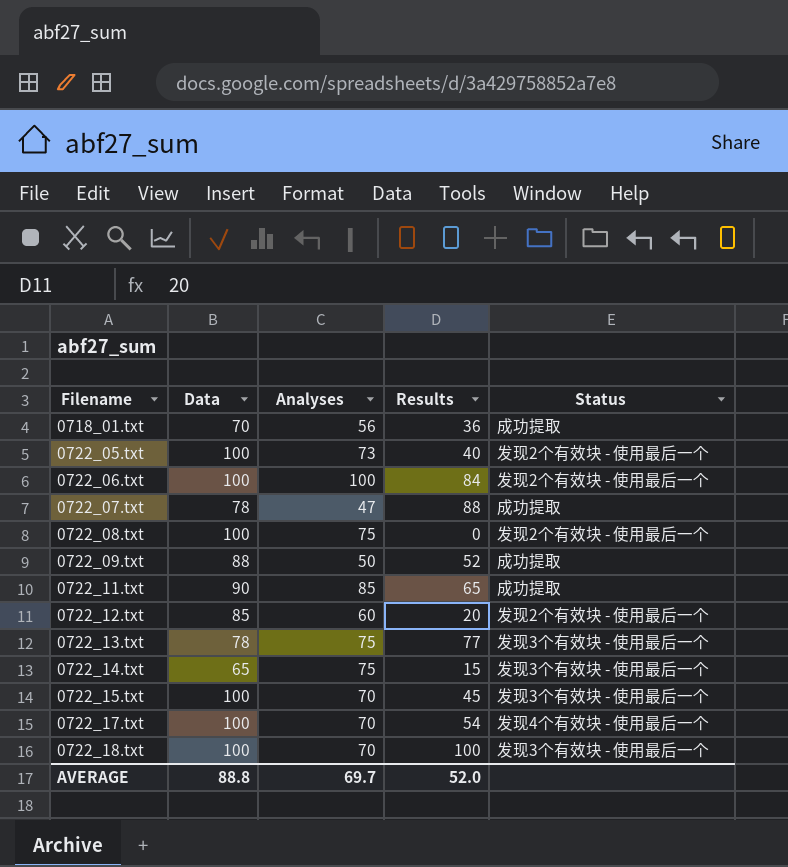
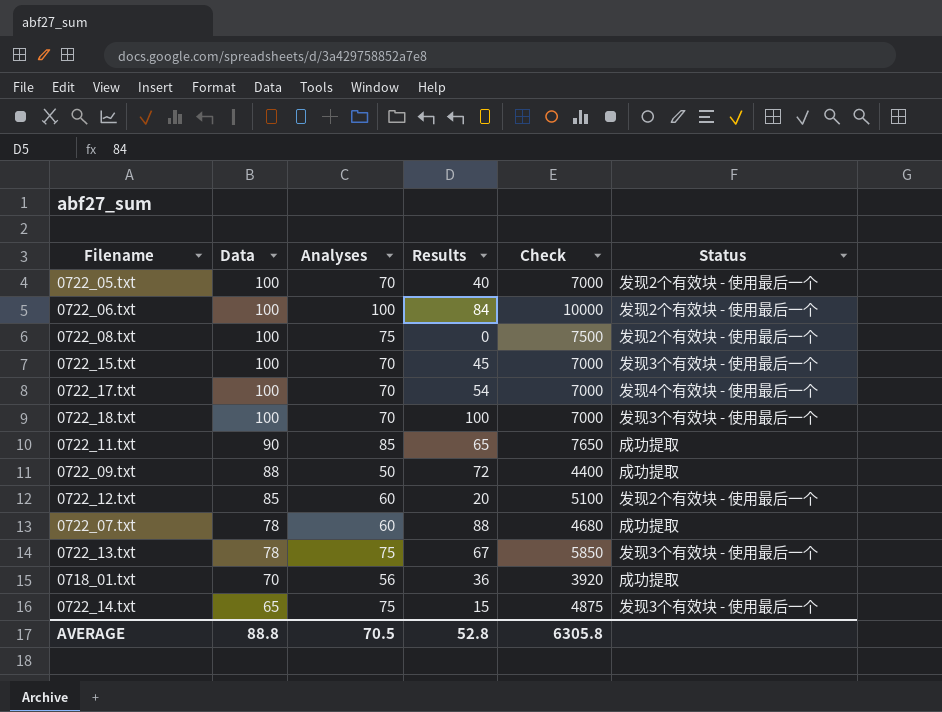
row order: Filename ascending -> Data descending
column Check | formula: none -> [Data] * [Analyses]
0722_05.txt | Analyses: 73 -> 70
0722_09.txt | Results: 52 -> 72
0722_07.txt | Analyses: 47 -> 60
0722_13.txt | Results: 77 -> 67
AVERAGE | Analyses: 69.7 -> 70.5
AVERAGE | Results: 52.0 -> 52.8

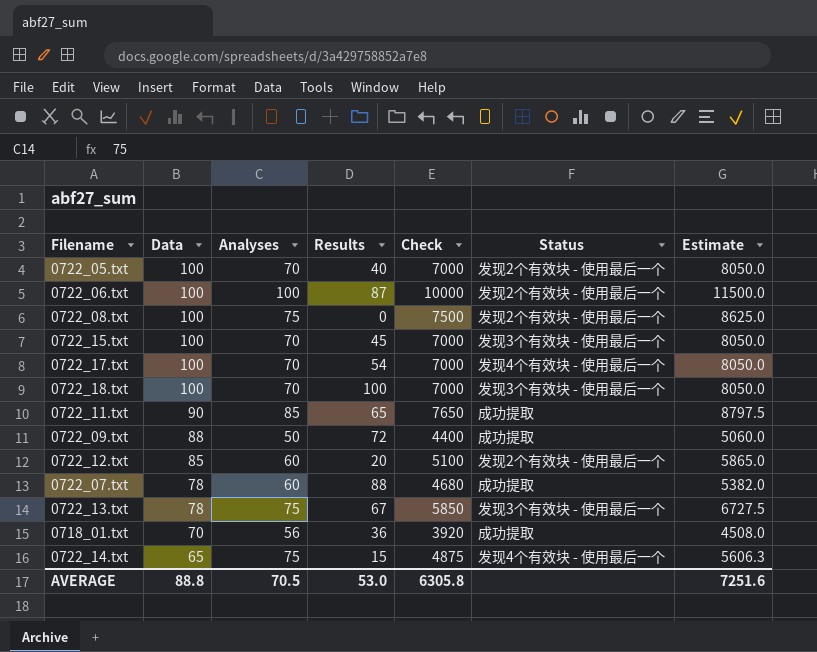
column Estimate | formula: none -> [Check] * 1.15
0722_06.txt | Results: 84 -> 87
0722_14.txt | Status: 发现3个有效块 - 使用最后一个 -> 发现4个有效块 - 使用最后一个
AVERAGE | Results: 52.8 -> 53.0

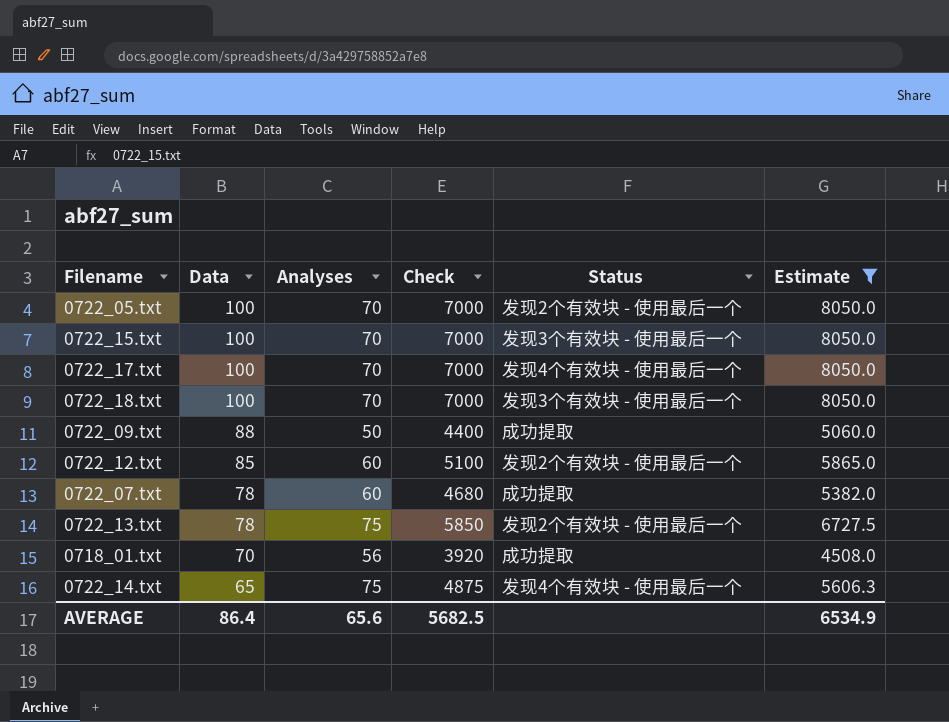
filter: none -> Estimate <= 8050.0
column Results | position: 4 -> none
0722_13.txt | Status: 发现3个有效块 - 使用最后一个 -> 发现2个有效块 - 使用最后一个
AVERAGE | Data: 88.8 -> 86.4
AVERAGE | Analyses: 70.5 -> 65.6
AVERAGE | Check: 6305.8 -> 5682.5
AVERAGE | Estimate: 7251.6 -> 6534.9

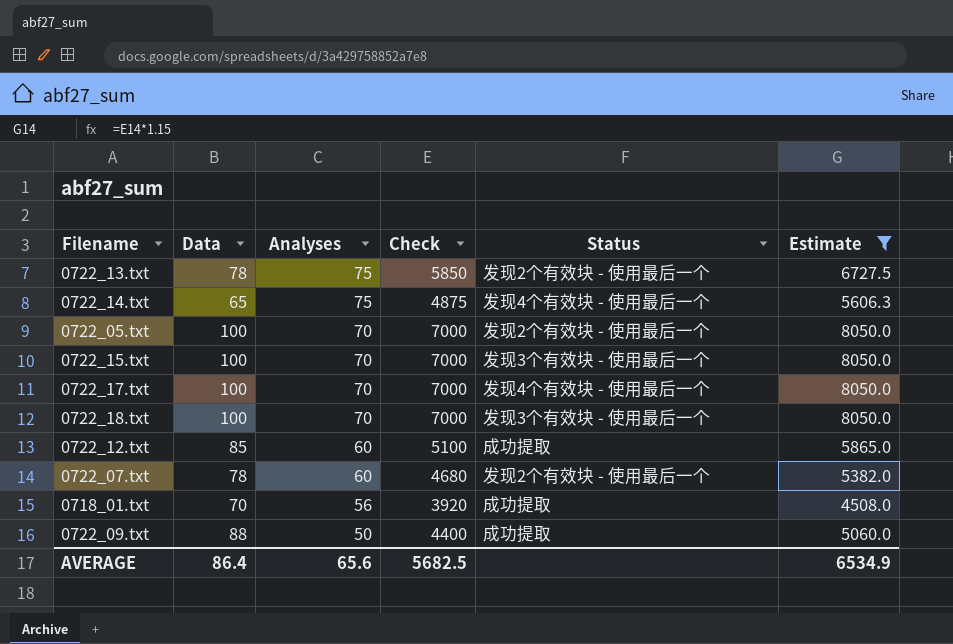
row order: Data descending -> Analyses descending
0722_12.txt | Status: 发现2个有效块 - 使用最后一个 -> 成功提取
0722_07.txt | Status: 成功提取 -> 发现2个有效块 - 使用最后一个

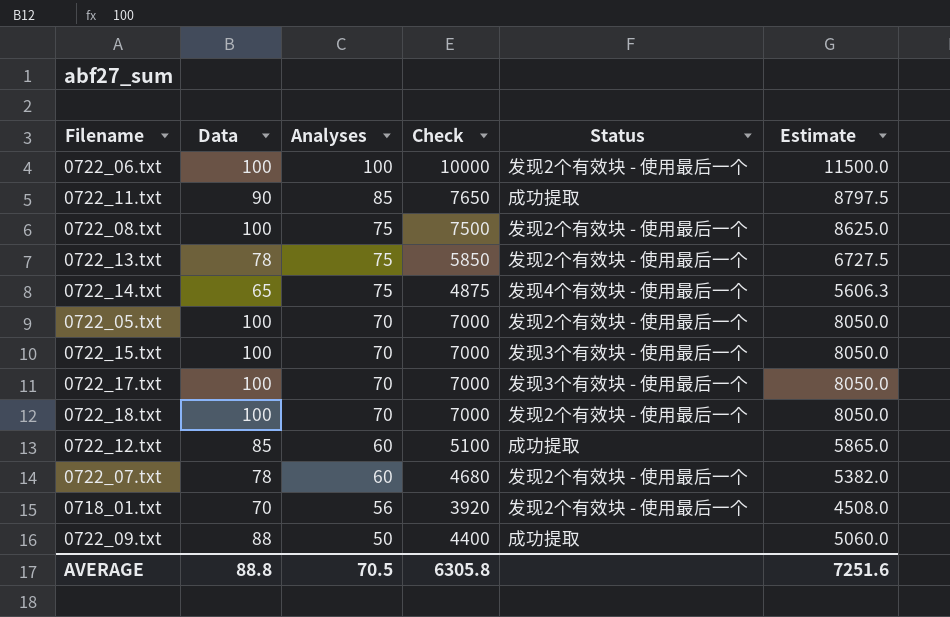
filter: Estimate <= 8050.0 -> none
0722_17.txt | Status: 发现4个有效块 - 使用最后一个 -> 发现3个有效块 - 使用最后一个
0722_18.txt | Status: 发现3个有效块 - 使用最后一个 -> 发现2个有效块 - 使用最后一个
0718_01.txt | Status: 成功提取 -> 发现2个有效块 - 使用最后一个
AVERAGE | Data: 86.4 -> 88.8
AVERAGE | Analyses: 65.6 -> 70.5
AVERAGE | Check: 5682.5 -> 6305.8
AVERAGE | Estimate: 6534.9 -> 7251.6

